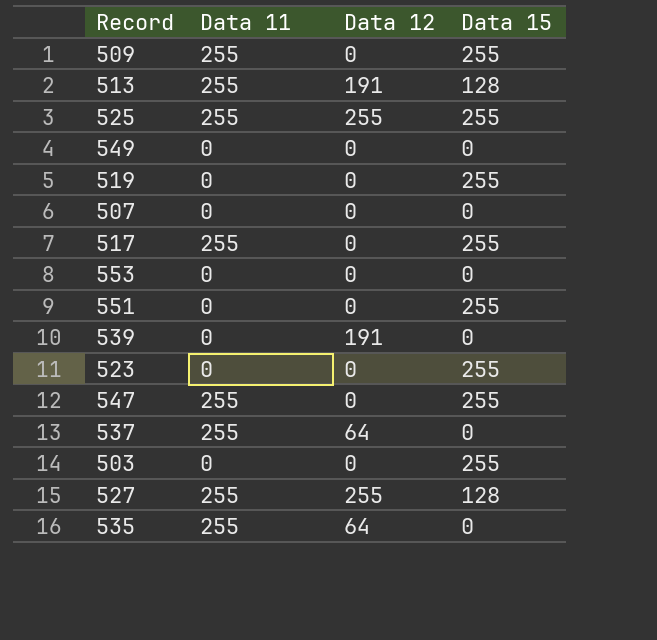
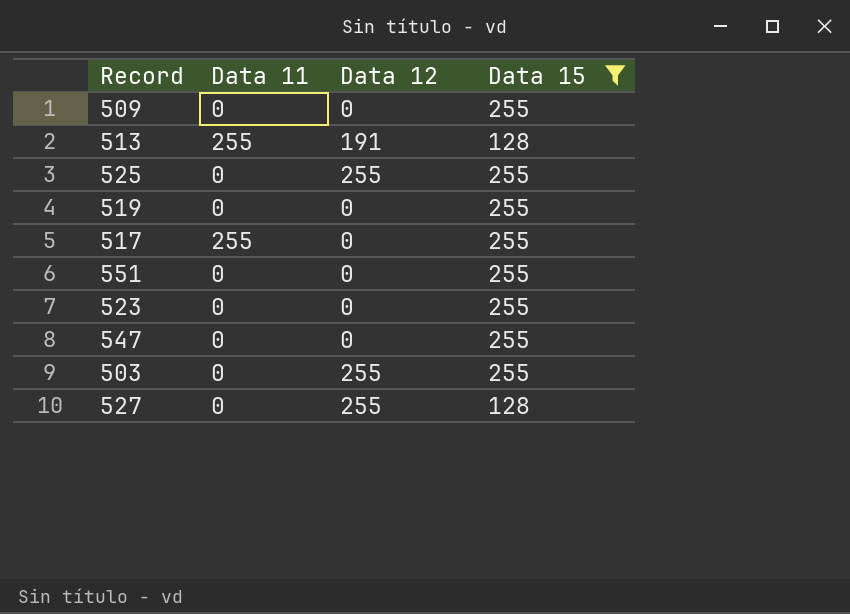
filter: none -> Data 15 != 0
509 | Data 11: 255 -> 0
525 | Data 11: 255 -> 0
547 | Data 11: 255 -> 0
503 | Data 12: 0 -> 255
527 | Data 11: 255 -> 0

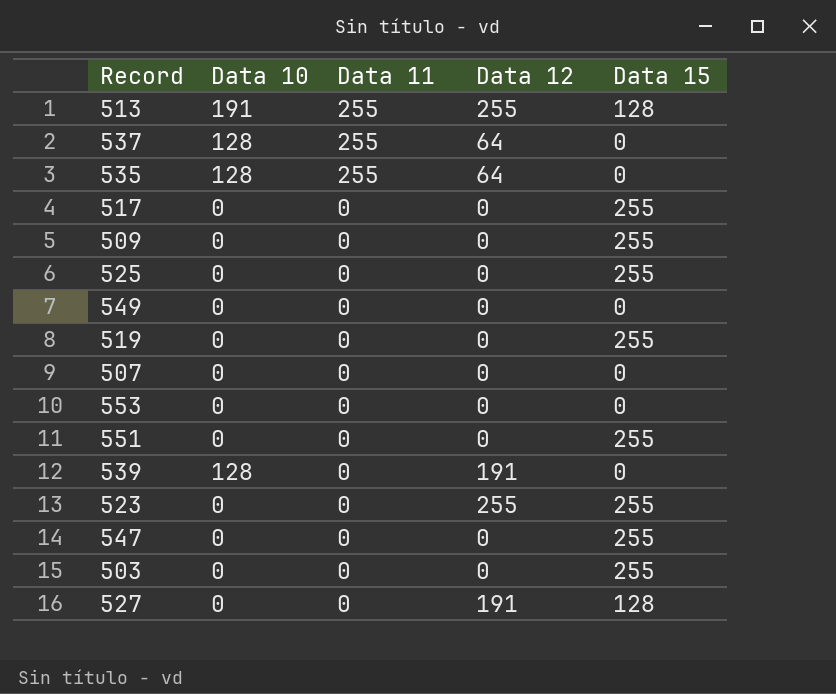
filter: Data 15 != 0 -> none
row order: none -> Data 11 descending
column Data 10 | position: none -> 2
513 | Data 12: 191 -> 255
517 | Data 11: 255 -> 0
525 | Data 12: 255 -> 0
523 | Data 12: 0 -> 255
503 | Data 12: 255 -> 0
527 | Data 12: 255 -> 191

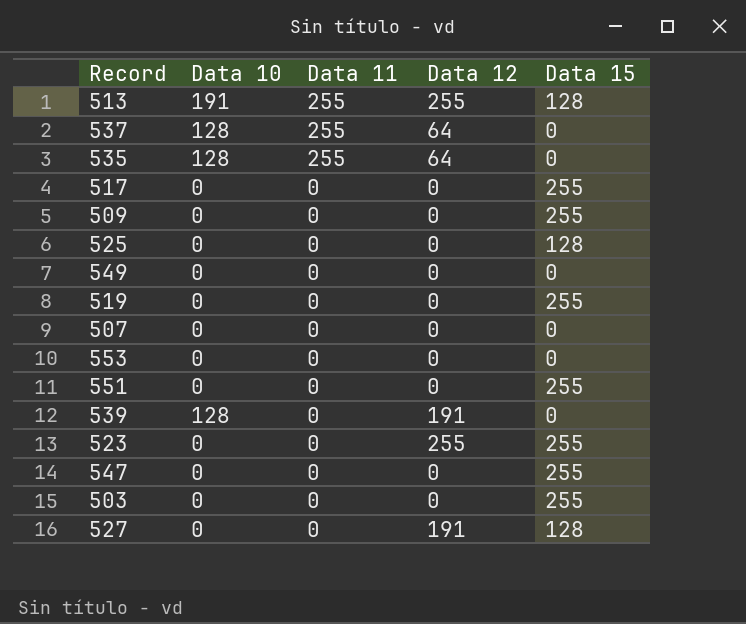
525 | Data 15: 255 -> 128

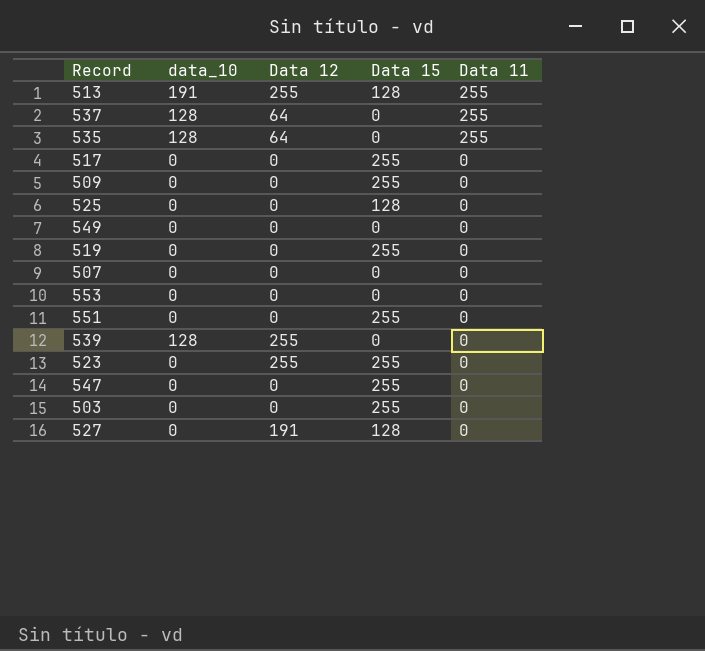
column name: Data 10 -> data_10
column Data 11 | position: 3 -> 5
539 | Data 12: 191 -> 255

